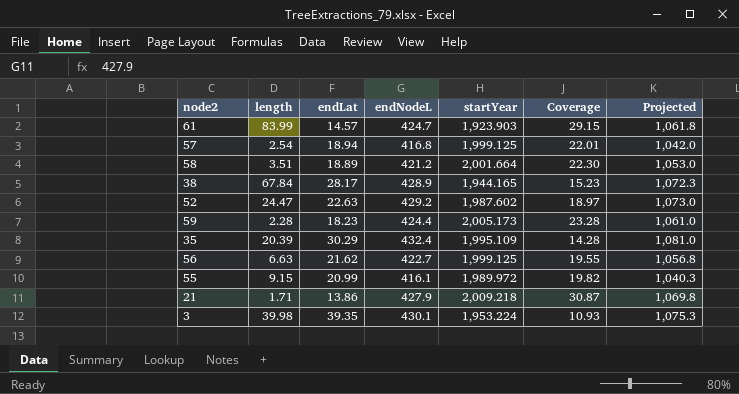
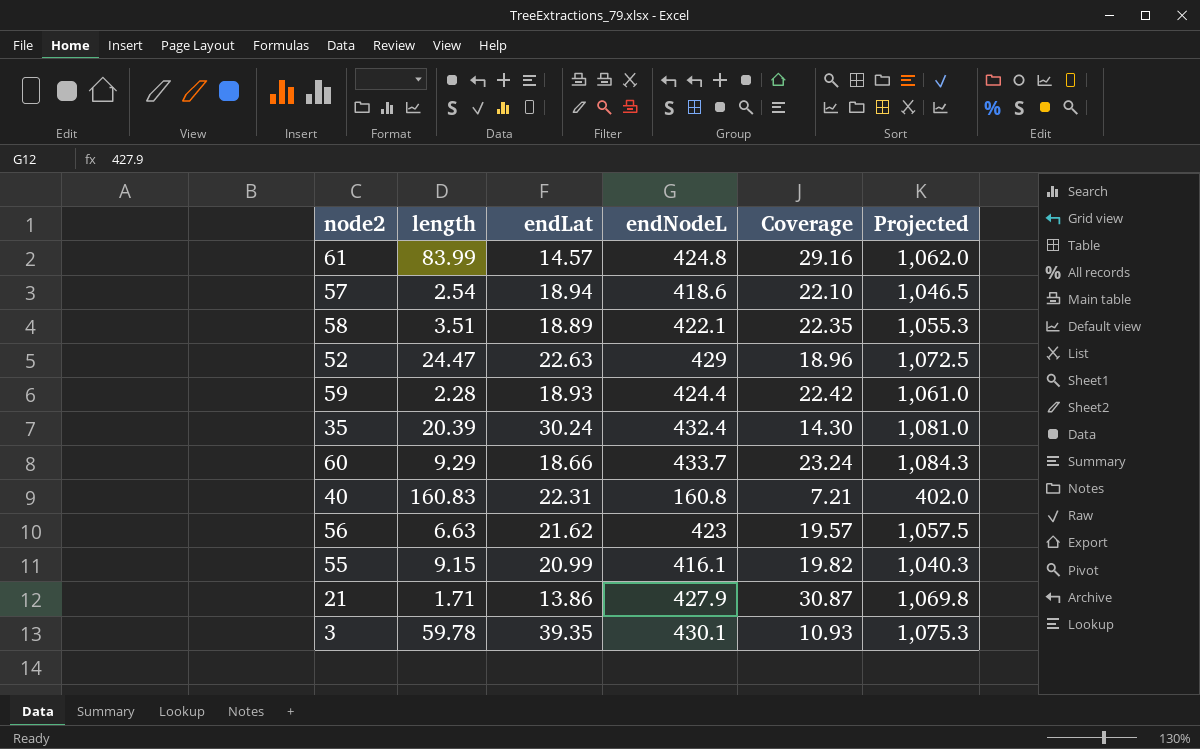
column startYear | position: 5 -> none
row 38: 67.84 | 28.17 | 428.9 | 1,944.165 | 15.23 | 1,072.3 -> none
61 | endNodeL: 424.7 -> 424.8
61 | Coverage: 29.15 -> 29.16
61 | Projected: 1,061.8 -> 1,062.0
57 | endNodeL: 416.8 -> 418.6
57 | Coverage: 22.01 -> 22.10
57 | Projected: 1,042.0 -> 1,046.5
58 | endNodeL: 421.2 -> 422.1
58 | Coverage: 22.30 -> 22.35
58 | Projected: 1,053.0 -> 1,055.3
52 | endNodeL: 429.2 -> 429
52 | Coverage: 18.97 -> 18.96
52 | Projected: 1,073.0 -> 1,072.5
59 | endLat: 18.23 -> 18.93
59 | Coverage: 23.28 -> 22.42
35 | endLat: 30.29 -> 30.24
35 | Coverage: 14.28 -> 14.30
row 60: none -> 9.29 | 18.66 | 433.7 | 23.24 | 1,084.3
row 40: none -> 160.83 | 22.31 | 160.8 | 7.21 | 402.0
56 | endNodeL: 422.7 -> 423
56 | Coverage: 19.55 -> 19.57
56 | Projected: 1,056.8 -> 1,057.5
3 | length: 39.98 -> 59.78

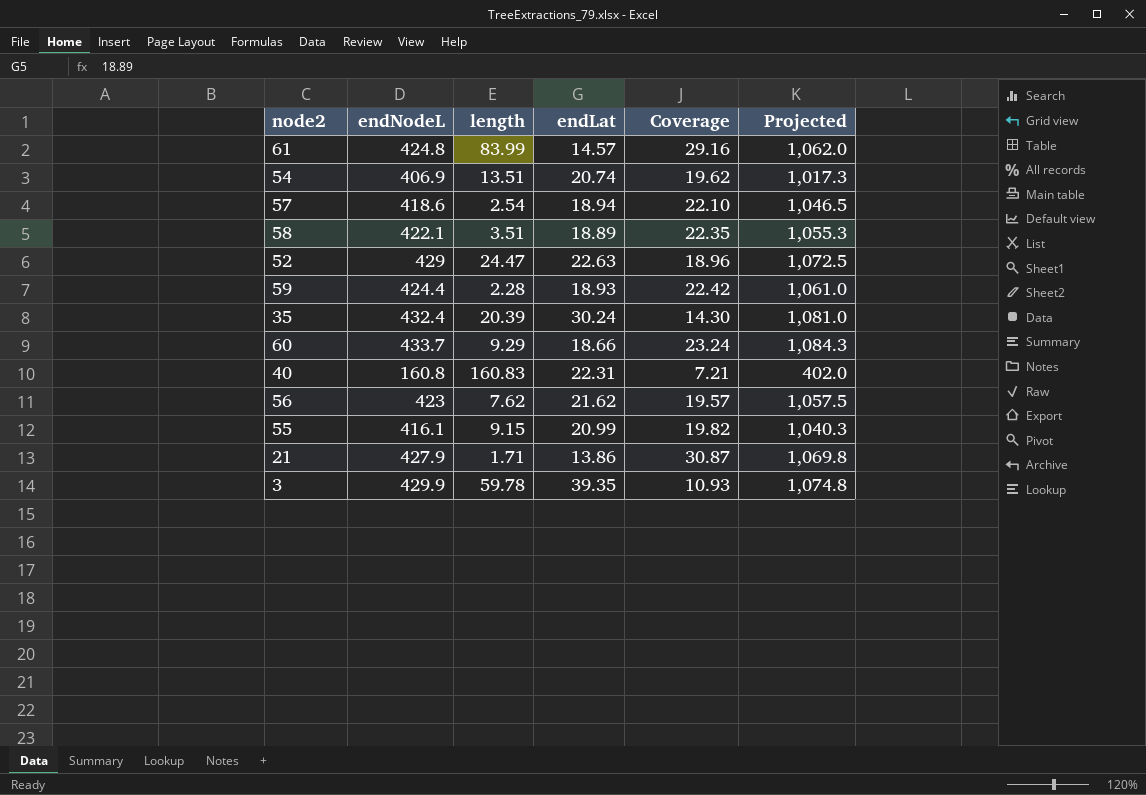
column endNodeL | position: 4 -> 2
row 54: none -> 406.9 | 13.51 | 20.74 | 19.62 | 1,017.3
56 | length: 6.63 -> 7.62
3 | endNodeL: 430.1 -> 429.9
3 | Projected: 1,075.3 -> 1,074.8

